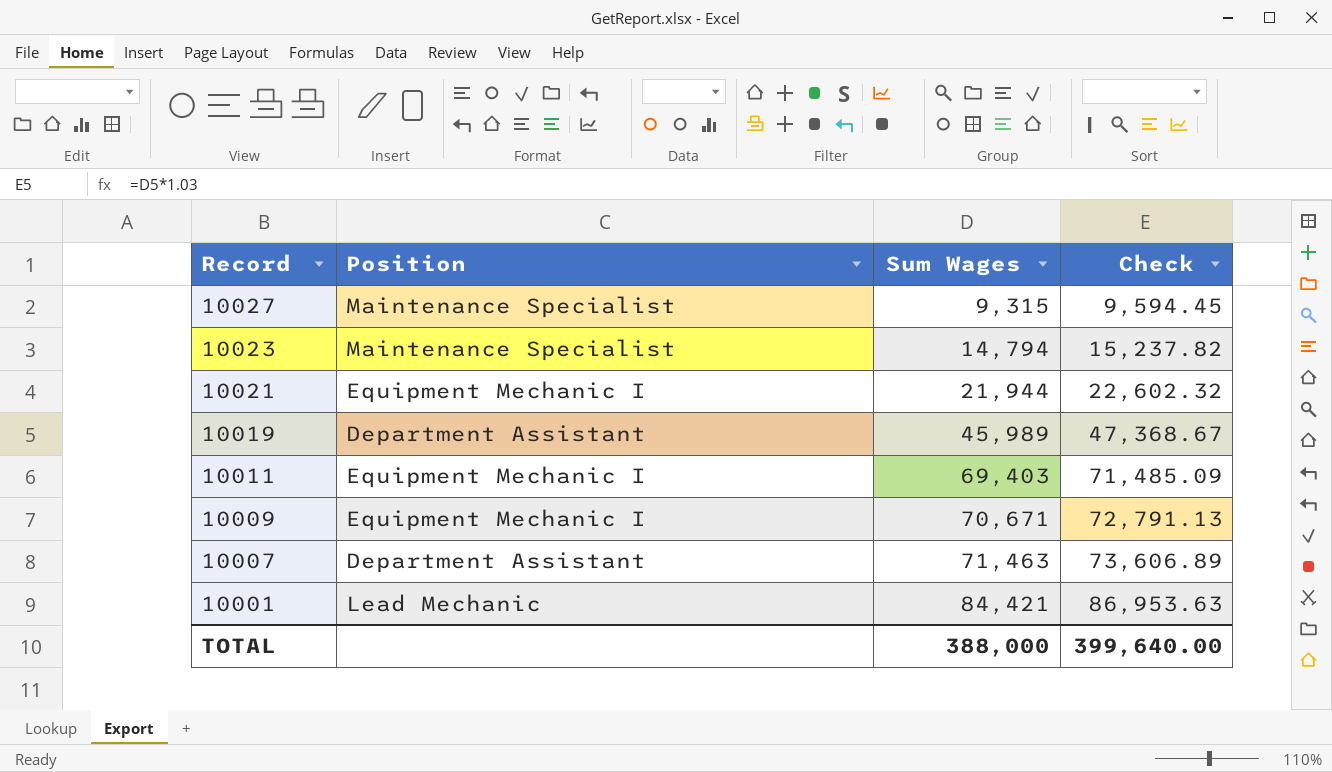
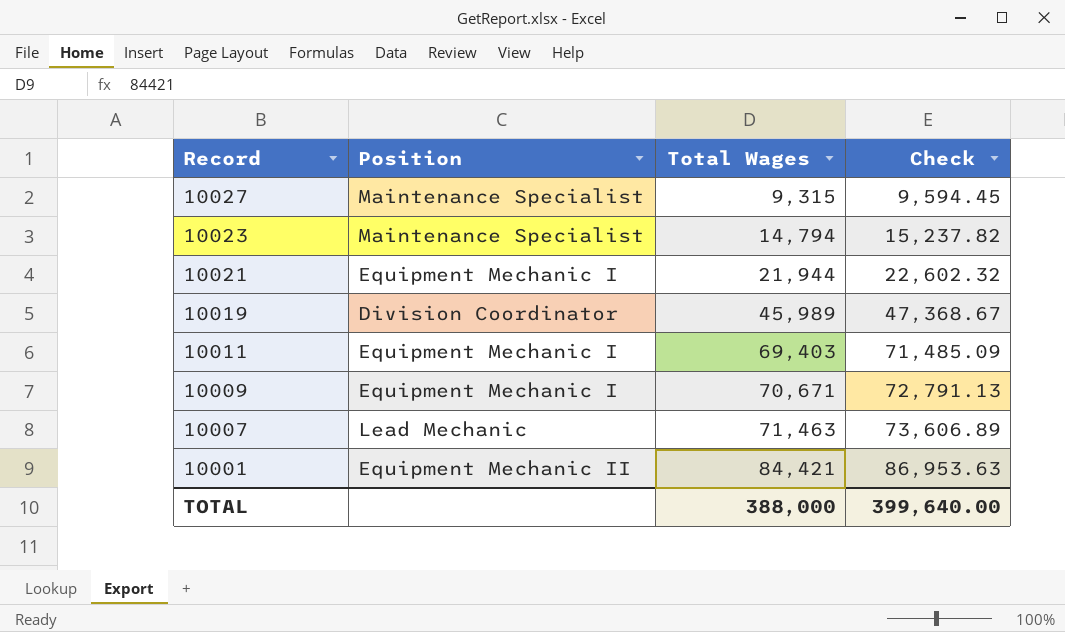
column name: Sum Wages -> Total Wages
10019 | Position: Department Assistant -> Division Coordinator
10007 | Position: Department Assistant -> Lead Mechanic
10001 | Position: Lead Mechanic -> Equipment Mechanic II

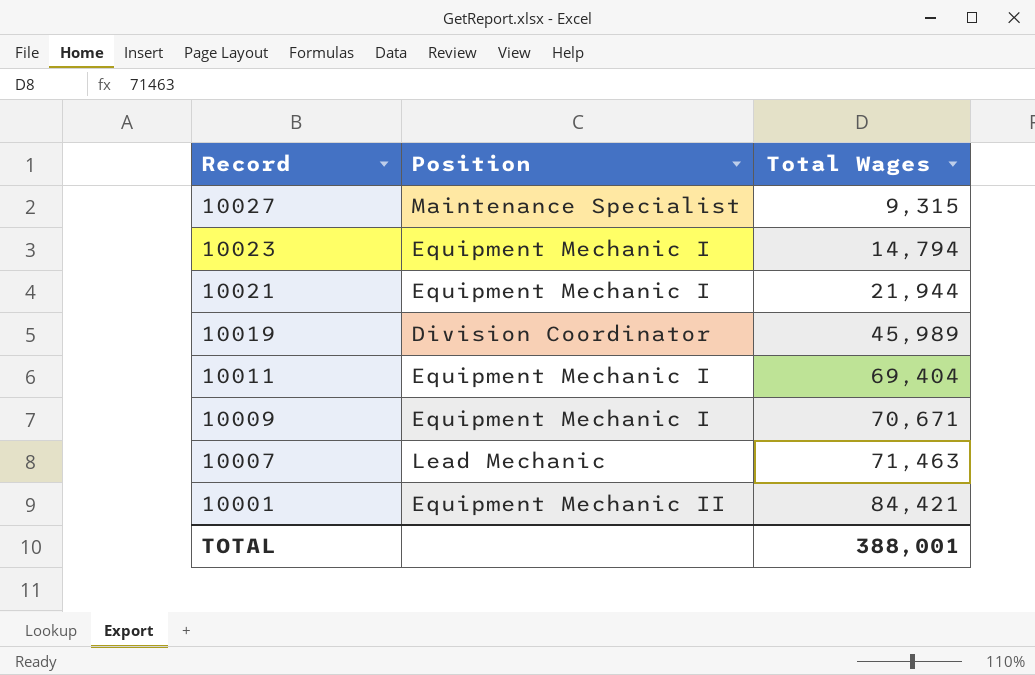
column Check | formula: [Total Wages] * 1.03 -> none
10023 | Position: Maintenance Specialist -> Equipment Mechanic I
10011 | Total Wages: 69,403 -> 69,404
TOTAL | Total Wages: 388,000 -> 388,001

